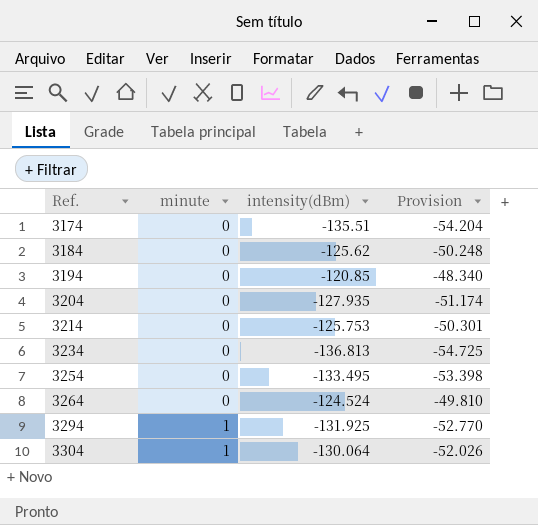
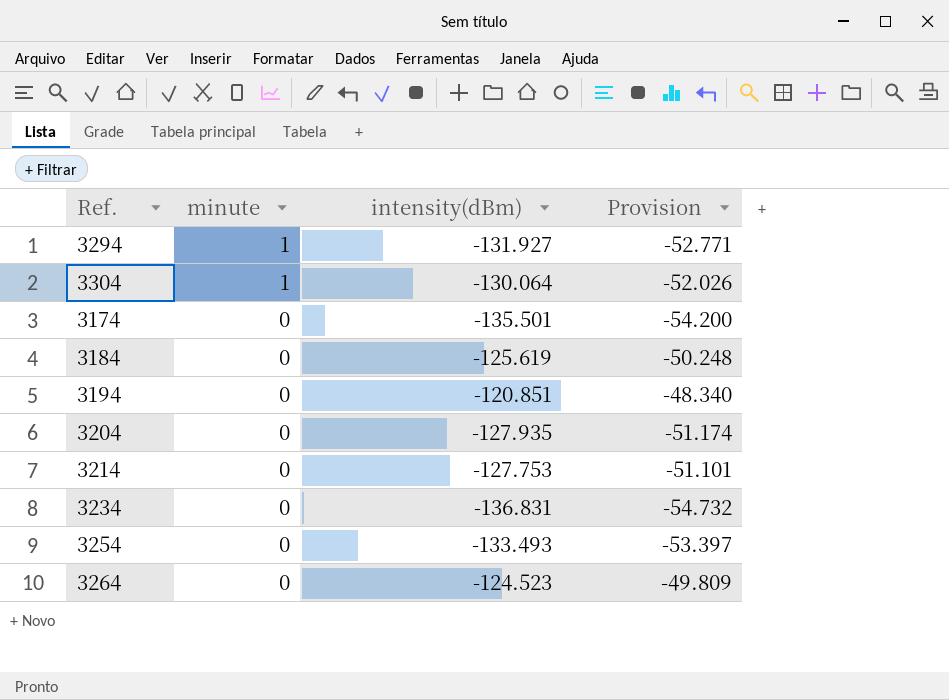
row order: Ref. ascending -> minute descending
3294 | intensity(dBm): -131.925 -> -131.927
3294 | Provision: -52.770 -> -52.771
3174 | intensity(dBm): -135.51 -> -135.501
3174 | Provision: -54.204 -> -54.200
3184 | intensity(dBm): -125.62 -> -125.619
3194 | intensity(dBm): -120.85 -> -120.851
3214 | intensity(dBm): -125.753 -> -127.753
3214 | Provision: -50.301 -> -51.101
3234 | intensity(dBm): -136.813 -> -136.831
3234 | Provision: -54.725 -> -54.732
3254 | intensity(dBm): -133.495 -> -133.493
3254 | Provision: -53.398 -> -53.397
3264 | intensity(dBm): -124.524 -> -124.523
3264 | Provision: -49.810 -> -49.809

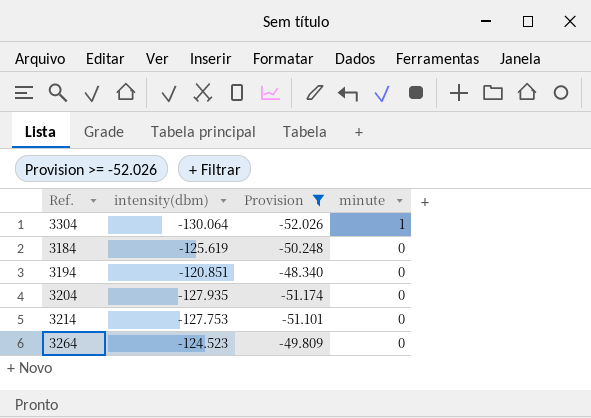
filter: none -> Provision >= -52.026
column name: intensity(dBm) -> intensity(dbm)
column minute | position: 2 -> 4

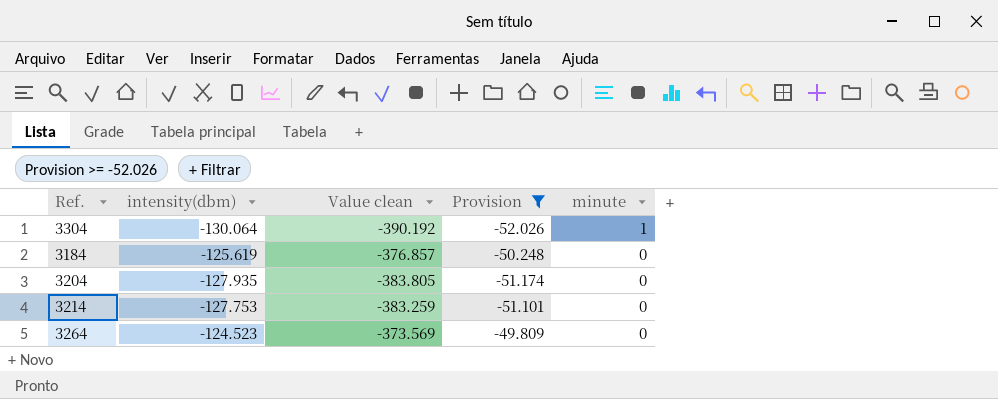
column Value clean | formula: none -> [intensity(dbm)] * 3
row 3194: -120.851 | -48.340 | 0 -> none

